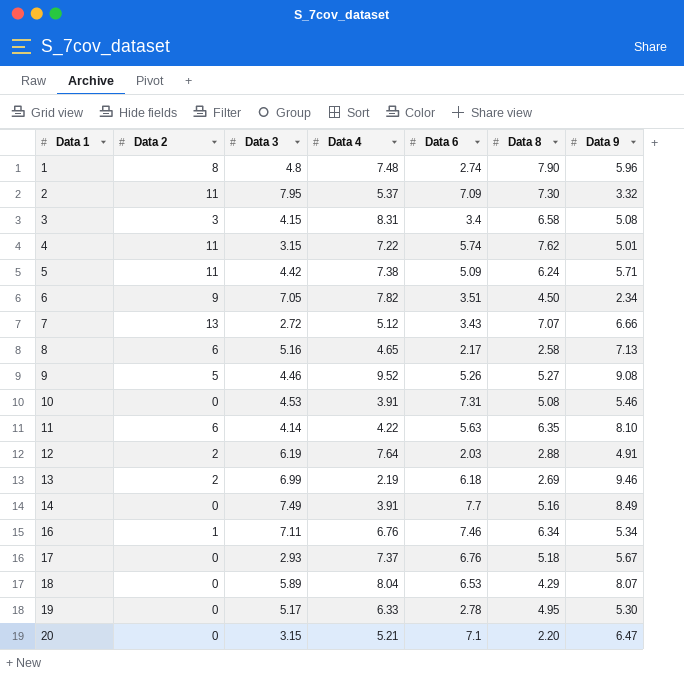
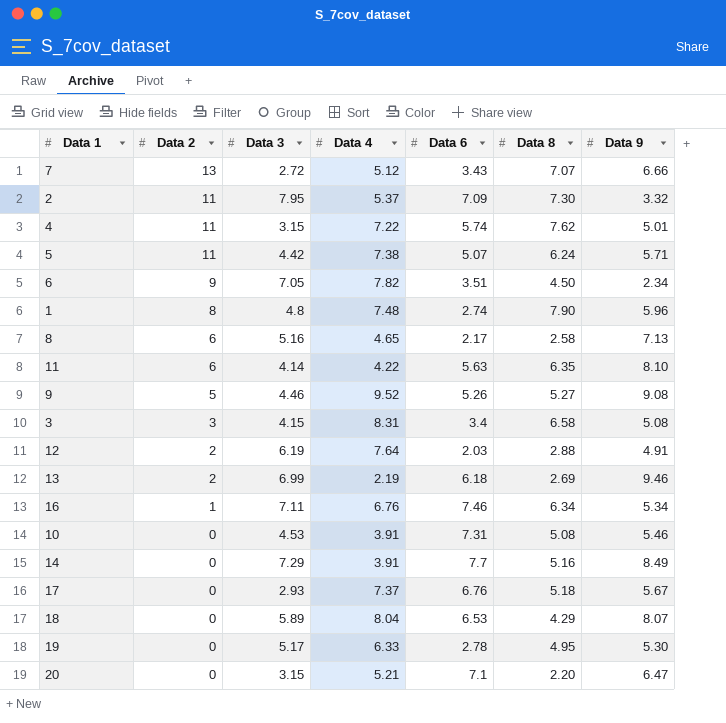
row order: Data 1 ascending -> Data 2 descending
5 | Data 6: 5.09 -> 5.07
14 | Data 3: 7.49 -> 7.29

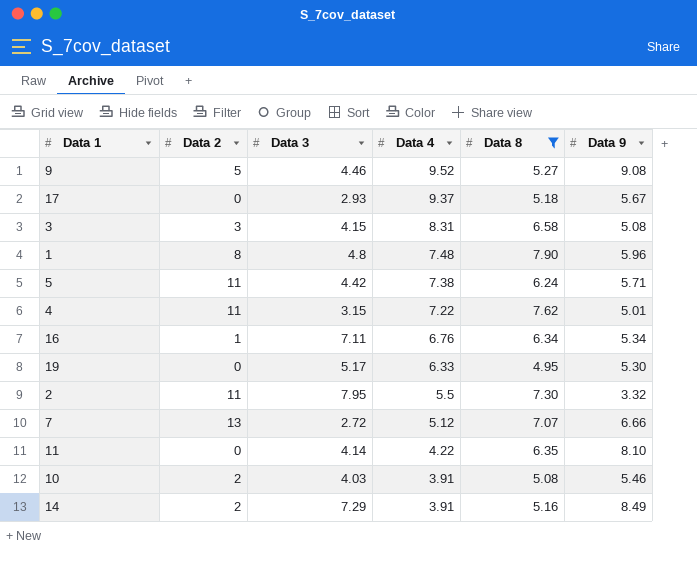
filter: none -> Data 8 >= 4.95
row order: Data 2 descending -> Data 4 descending
column Data 6 | position: 5 -> none
17 | Data 4: 7.37 -> 9.37
2 | Data 4: 5.37 -> 5.5
11 | Data 2: 6 -> 0
10 | Data 2: 0 -> 2
10 | Data 3: 4.53 -> 4.03
14 | Data 2: 0 -> 2

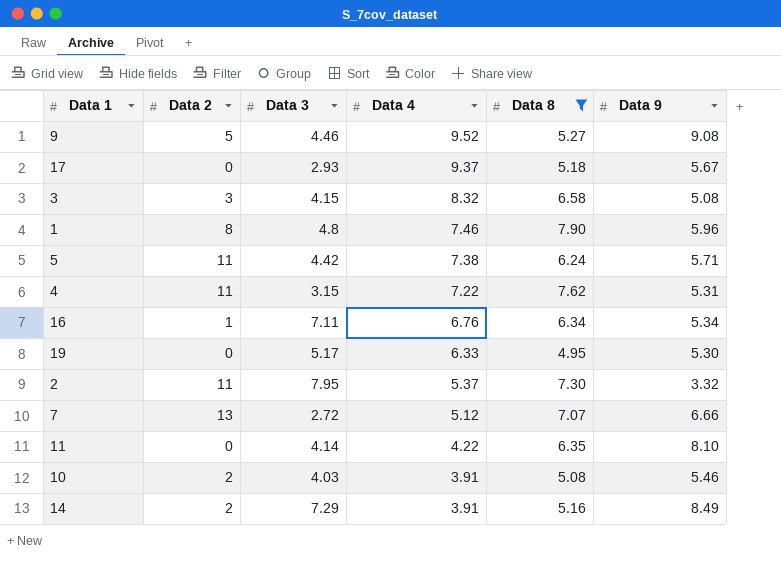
3 | Data 4: 8.31 -> 8.32
1 | Data 4: 7.48 -> 7.46
4 | Data 9: 5.01 -> 5.31
2 | Data 4: 5.5 -> 5.37

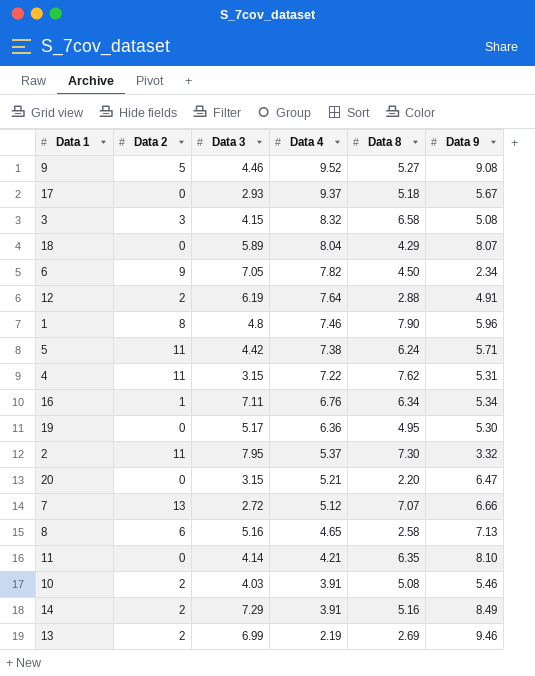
filter: Data 8 >= 4.95 -> none
19 | Data 4: 6.33 -> 6.36
11 | Data 4: 4.22 -> 4.21

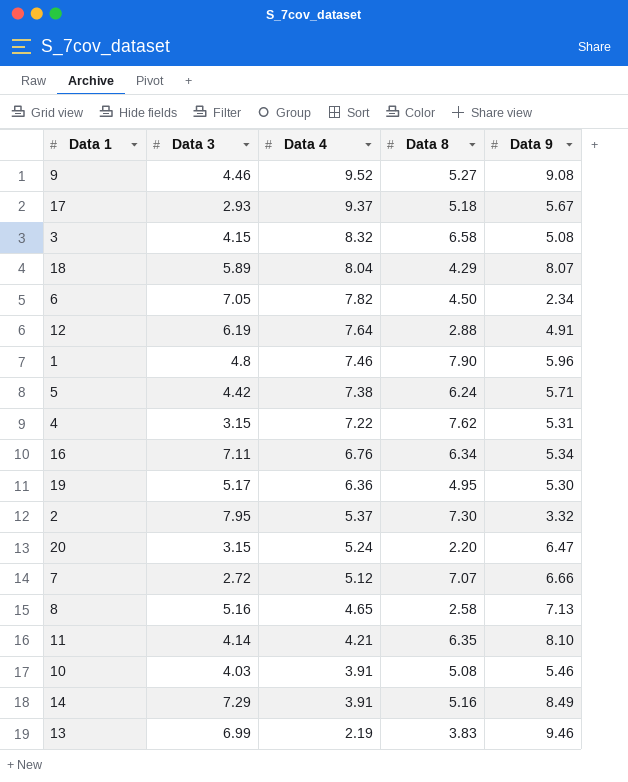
column Data 2 | position: 2 -> none
20 | Data 4: 5.21 -> 5.24
13 | Data 8: 2.69 -> 3.83

